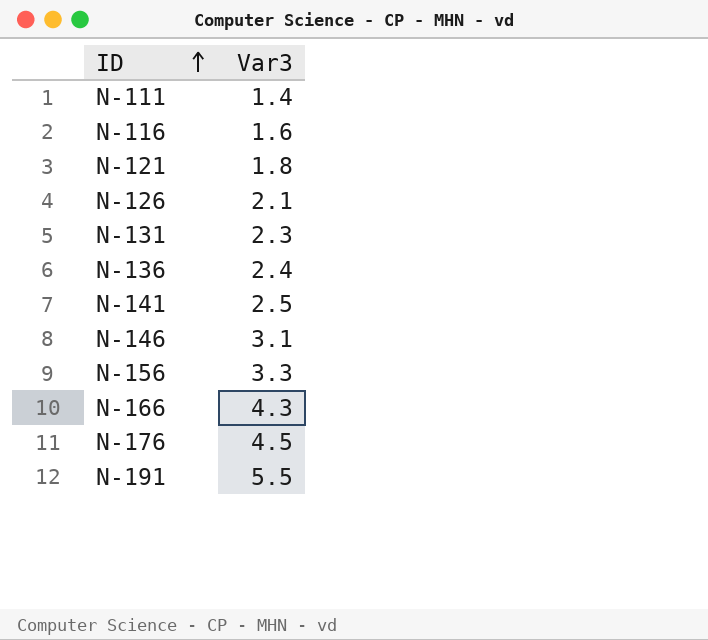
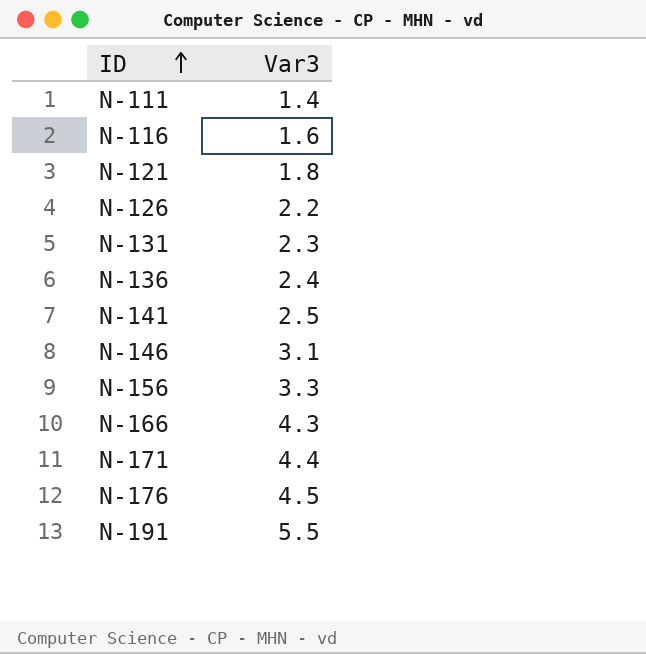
N-126 | Var3: 2.1 -> 2.2
row N-171: none -> 4.4

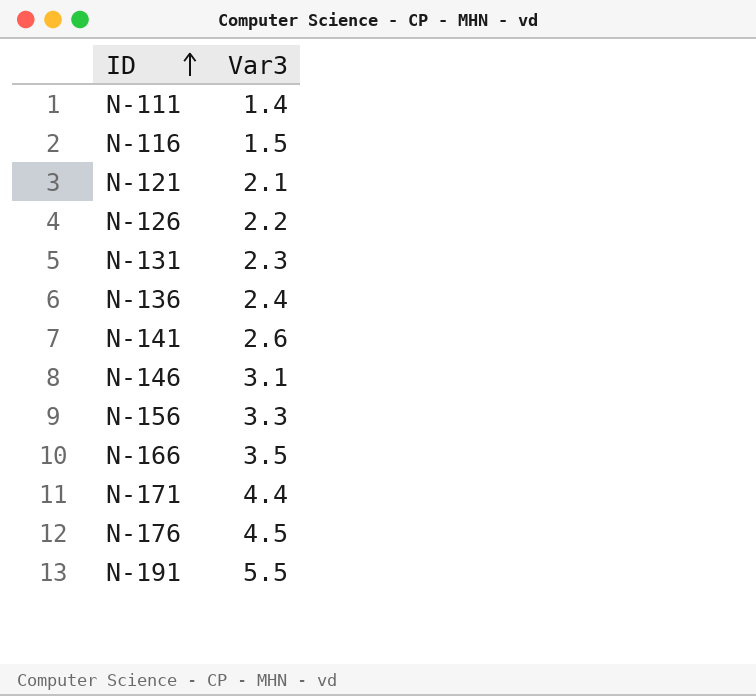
N-116 | Var3: 1.6 -> 1.5
N-121 | Var3: 1.8 -> 2.1
N-141 | Var3: 2.5 -> 2.6
N-166 | Var3: 4.3 -> 3.5

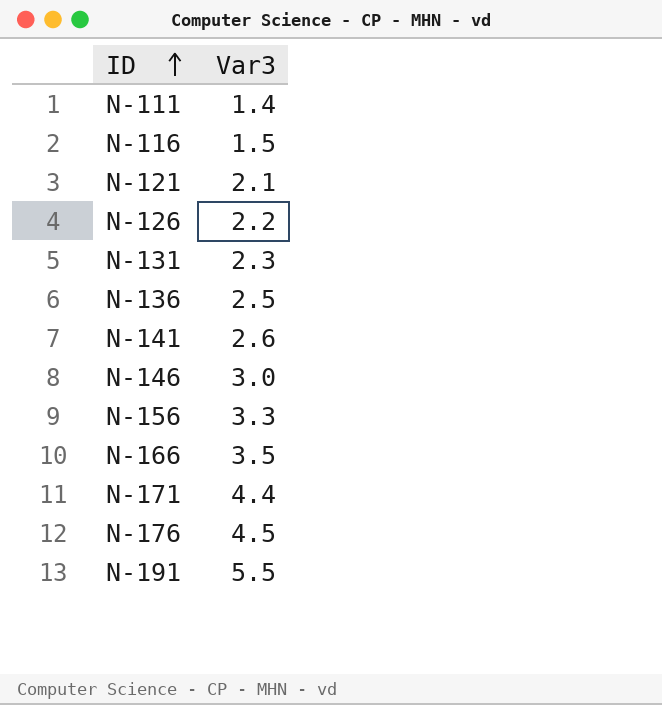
N-136 | Var3: 2.4 -> 2.5
N-146 | Var3: 3.1 -> 3.0

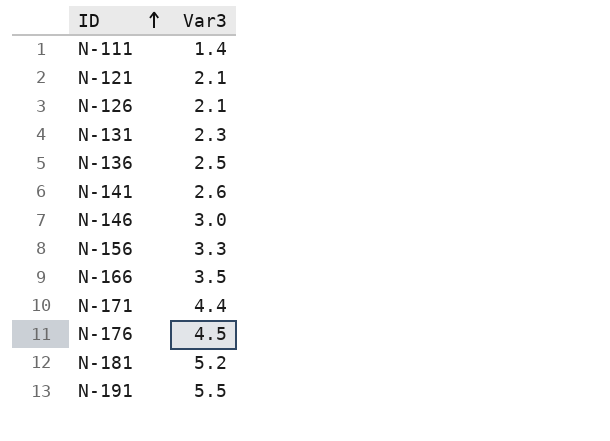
row N-116: 1.5 -> none
N-126 | Var3: 2.2 -> 2.1
row N-181: none -> 5.2

